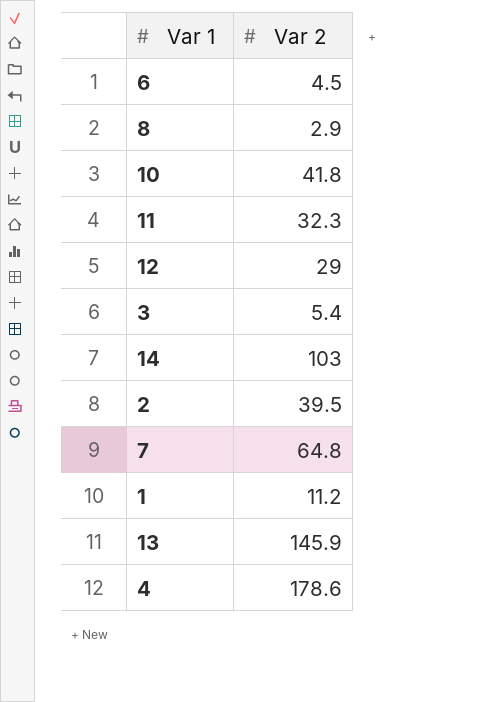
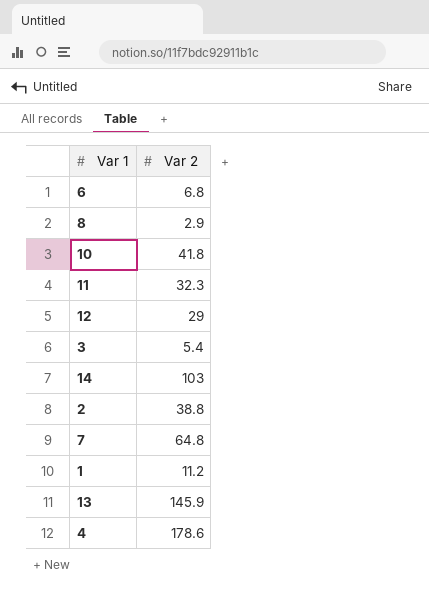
6 | Var 2: 4.5 -> 6.8
2 | Var 2: 39.5 -> 38.8

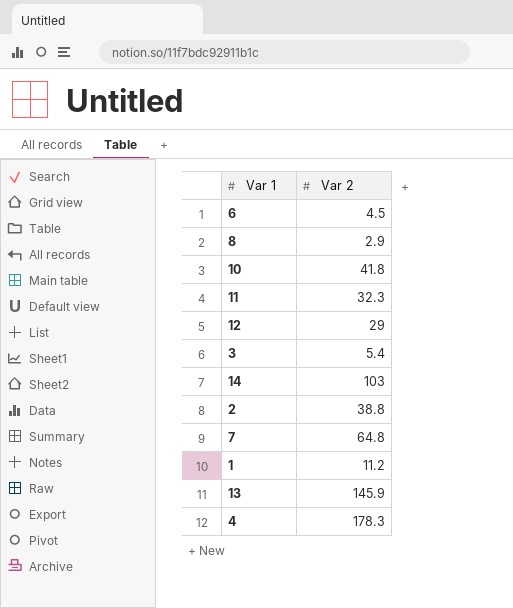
6 | Var 2: 6.8 -> 4.5
4 | Var 2: 178.6 -> 178.3

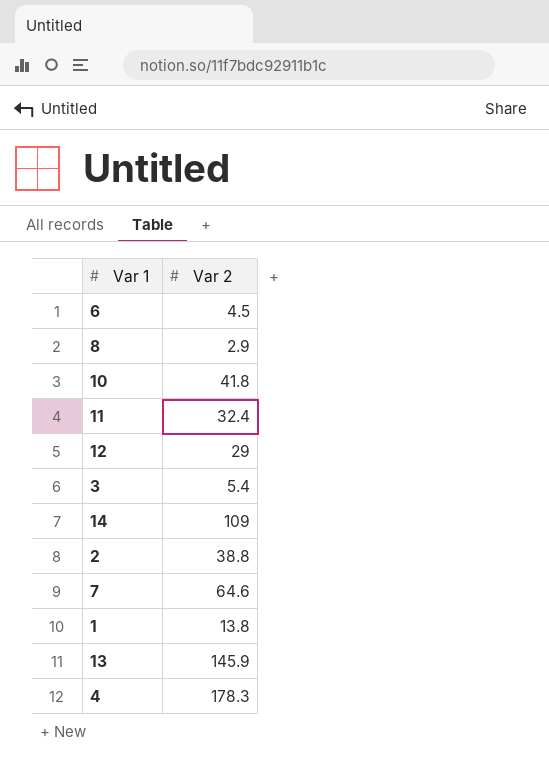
11 | Var 2: 32.3 -> 32.4
14 | Var 2: 103 -> 109
7 | Var 2: 64.8 -> 64.6
1 | Var 2: 11.2 -> 13.8

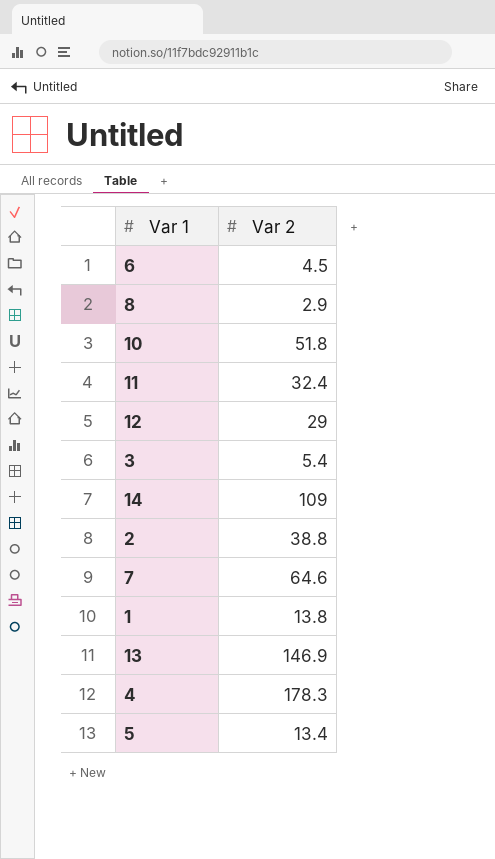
10 | Var 2: 41.8 -> 51.8
13 | Var 2: 145.9 -> 146.9
row 5: none -> 13.4

